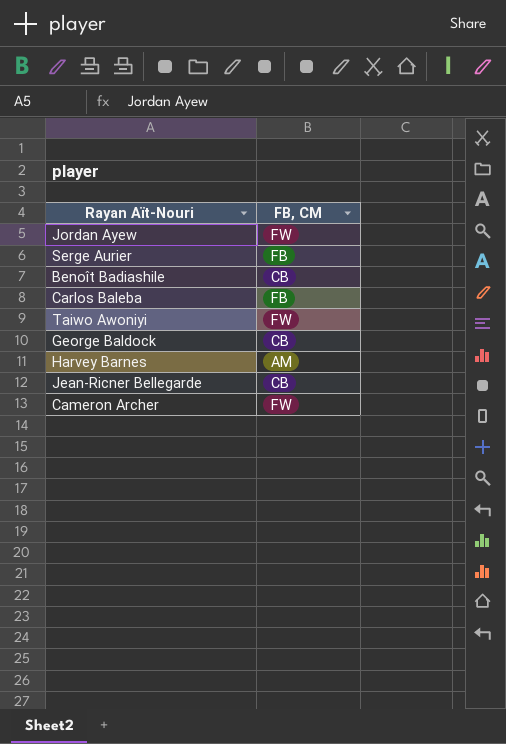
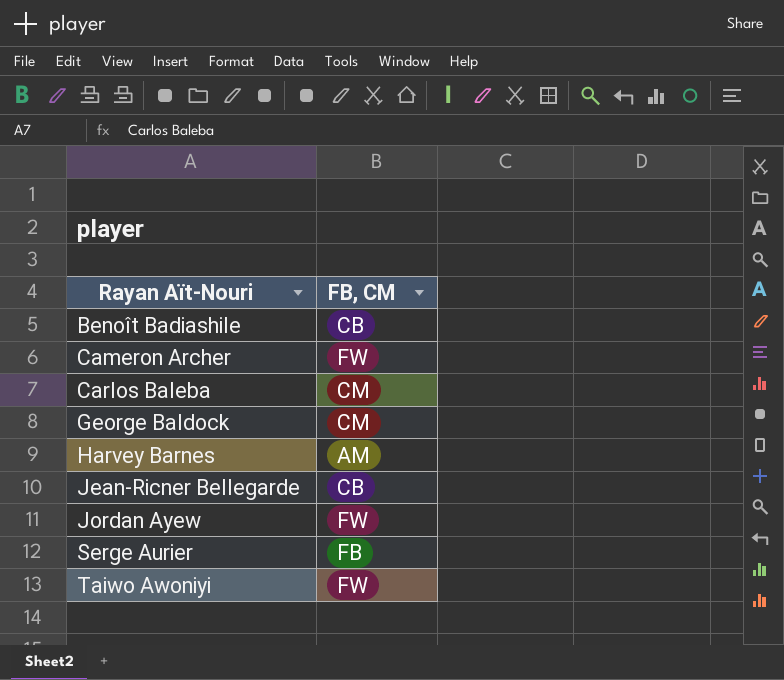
row order: none -> Rayan Aït-Nouri ascending
Carlos Baleba | FB, CM: FB -> CM
George Baldock | FB, CM: CB -> CM

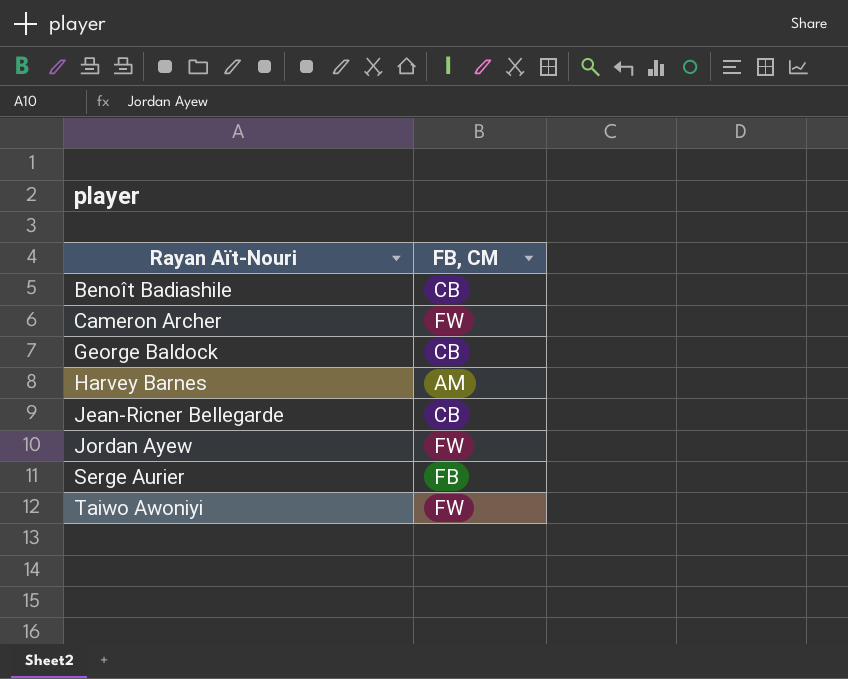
row Carlos Baleba: CM -> none
George Baldock | FB, CM: CM -> CB

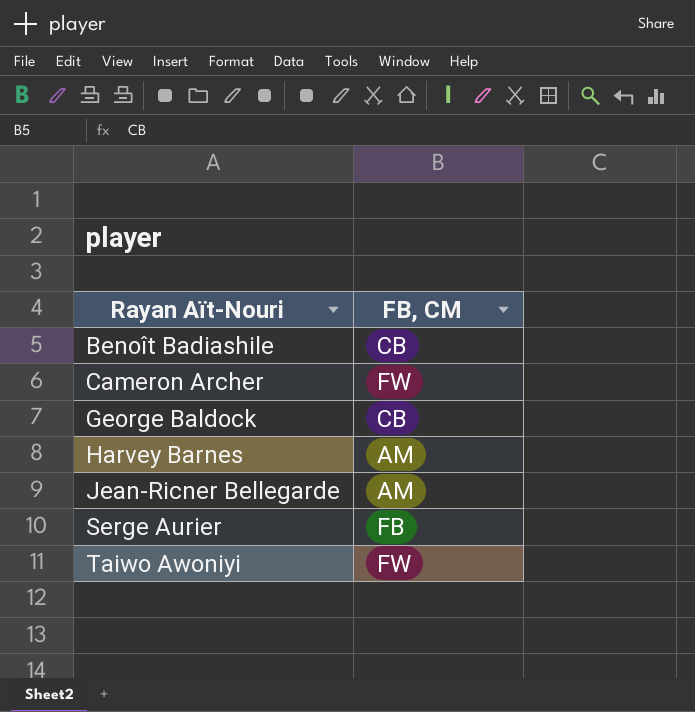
row Jordan Ayew: FW -> none
Jean-Ricner Bellegarde | FB, CM: CB -> AM

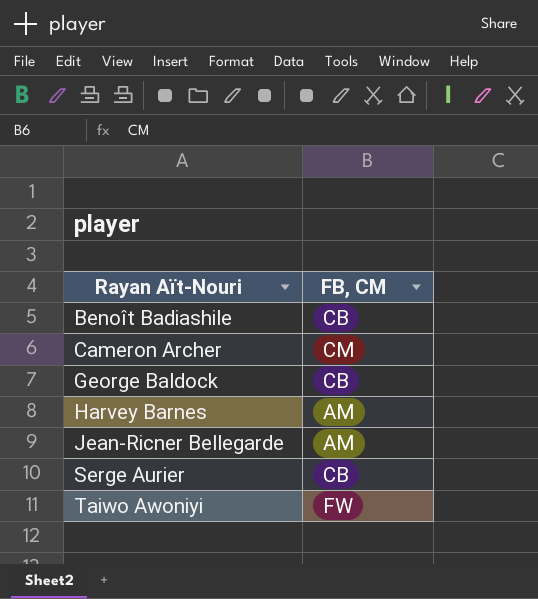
Cameron Archer | FB, CM: FW -> CM
Serge Aurier | FB, CM: FB -> CB

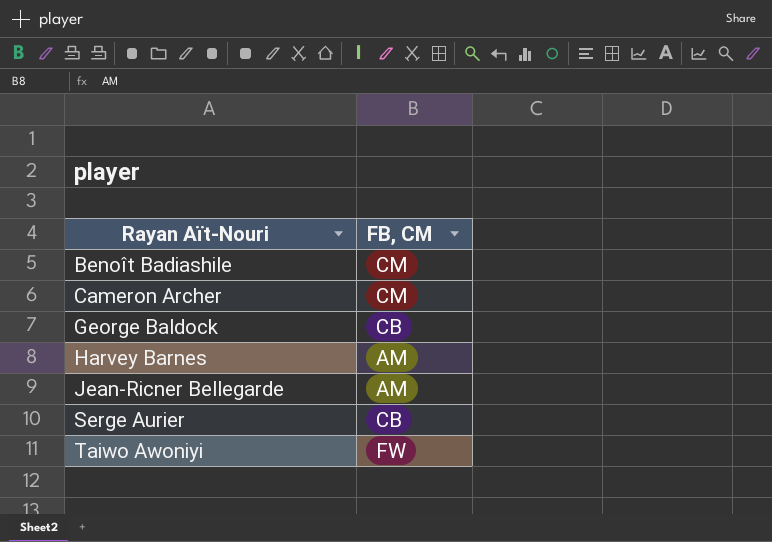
Benoît Badiashile | FB, CM: CB -> CM

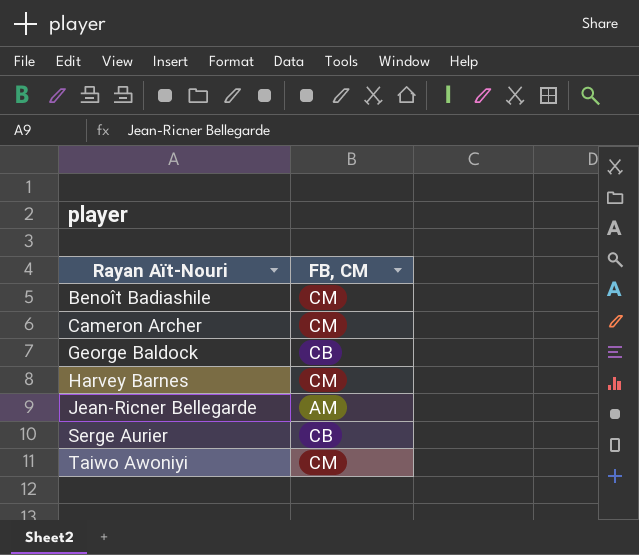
Harvey Barnes | FB, CM: AM -> CM
Taiwo Awoniyi | FB, CM: FW -> CM

